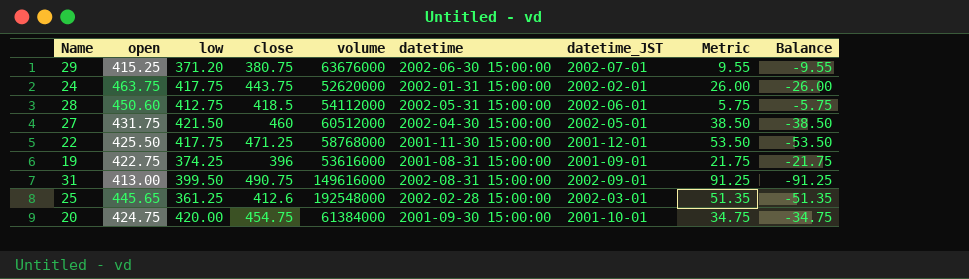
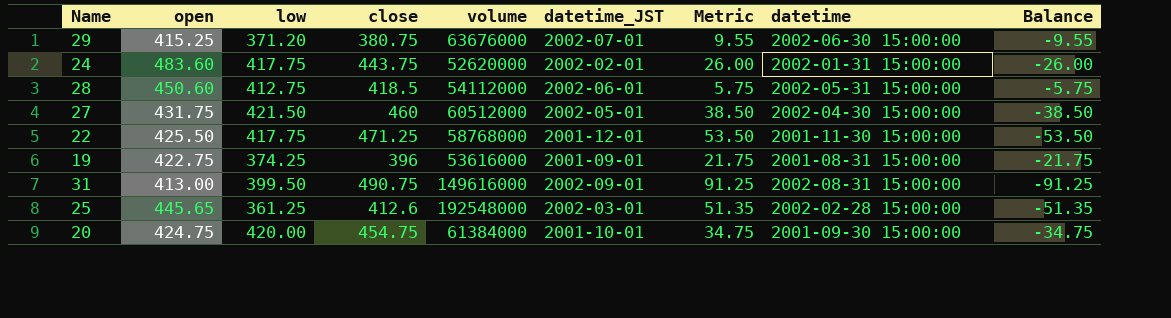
column datetime | position: 6 -> 8
24 | open: 463.75 -> 483.60

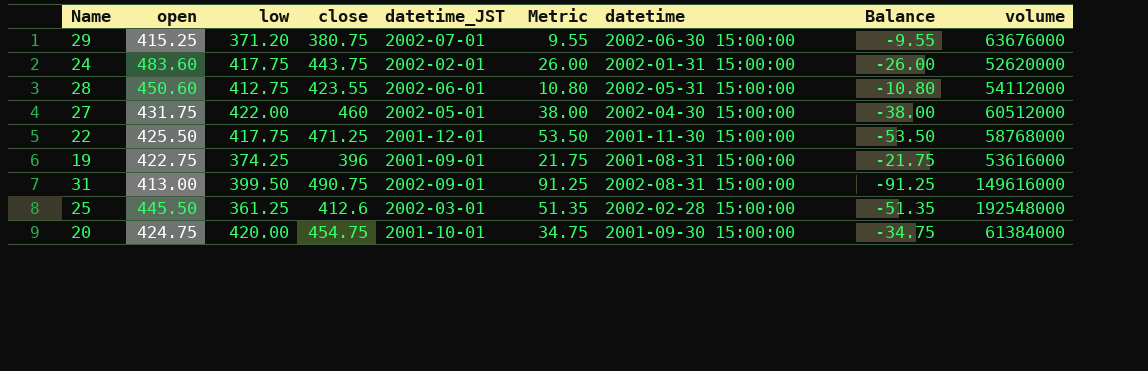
column volume | position: 5 -> 9
28 | close: 418.5 -> 423.55
28 | Metric: 5.75 -> 10.80
28 | Balance: -5.75 -> -10.80
27 | low: 421.50 -> 422.00
27 | Metric: 38.50 -> 38.00
27 | Balance: -38.50 -> -38.00
25 | open: 445.65 -> 445.50

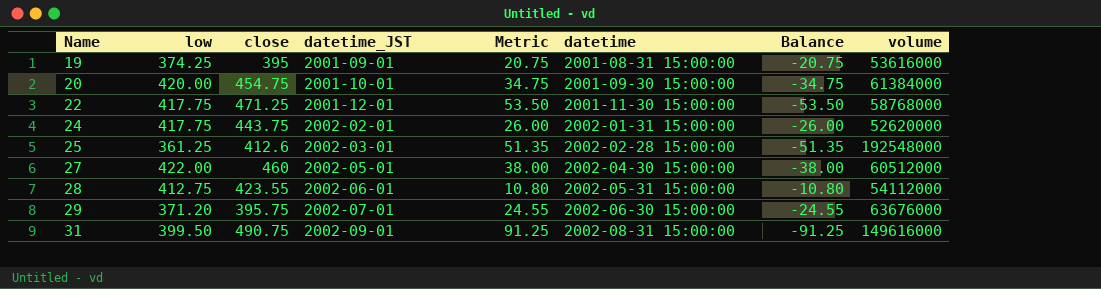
row order: none -> Name ascending
column open | position: 2 -> none
19 | close: 396 -> 395
19 | Metric: 21.75 -> 20.75
19 | Balance: -21.75 -> -20.75
29 | close: 380.75 -> 395.75
29 | Metric: 9.55 -> 24.55
29 | Balance: -9.55 -> -24.55

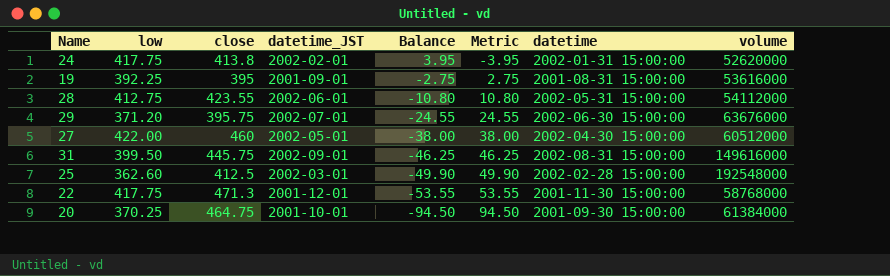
row order: Name ascending -> Balance descending
column Balance | position: 7 -> 5
24 | close: 443.75 -> 413.8
24 | Balance: -26.00 -> 3.95
24 | Metric: 26.00 -> -3.95
19 | low: 374.25 -> 392.25
19 | Balance: -20.75 -> -2.75
19 | Metric: 20.75 -> 2.75
31 | close: 490.75 -> 445.75
31 | Balance: -91.25 -> -46.25
31 | Metric: 91.25 -> 46.25
25 | low: 361.25 -> 362.60
25 | close: 412.6 -> 412.5
25 | Balance: -51.35 -> -49.90
25 | Metric: 51.35 -> 49.90
22 | close: 471.25 -> 471.3
22 | Balance: -53.50 -> -53.55
22 | Metric: 53.50 -> 53.55
20 | low: 420.00 -> 370.25
20 | close: 454.75 -> 464.75
20 | Balance: -34.75 -> -94.50
20 | Metric: 34.75 -> 94.50

